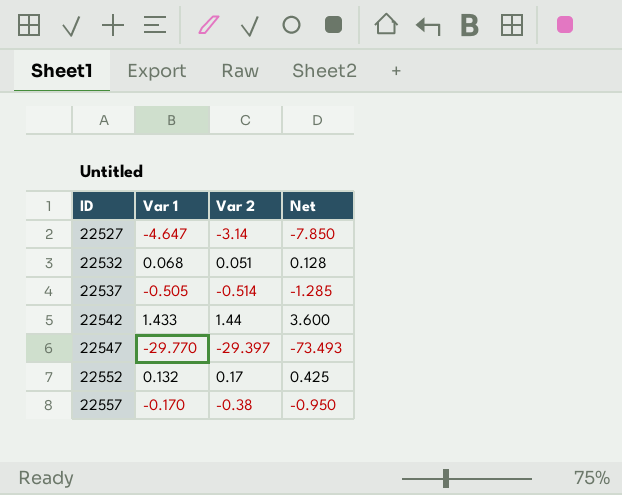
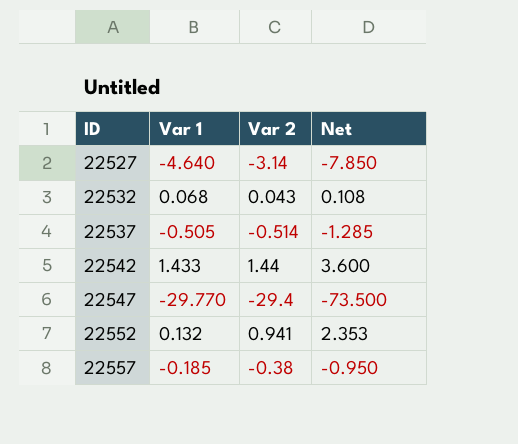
22527 | Var 1: -4.647 -> -4.640
22532 | Var 2: 0.051 -> 0.043
22532 | Net: 0.128 -> 0.108
22547 | Var 2: -29.397 -> -29.4
22547 | Net: -73.493 -> -73.500
22552 | Var 2: 0.17 -> 0.941
22552 | Net: 0.425 -> 2.353
22557 | Var 1: -0.170 -> -0.185

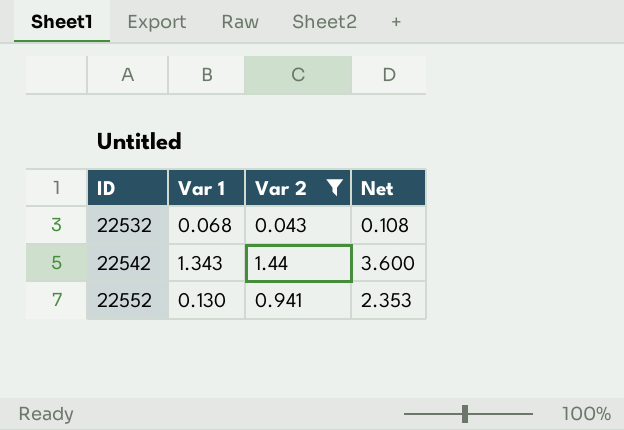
filter: none -> Var 2 >= 0.043
22542 | Var 1: 1.433 -> 1.343
22552 | Var 1: 0.132 -> 0.130

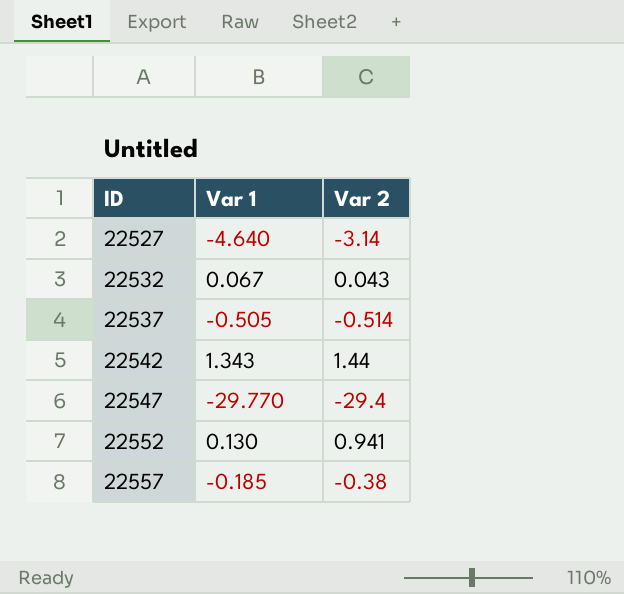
filter: Var 2 >= 0.043 -> none
column Net | formula: [Var 2] * 2.5 -> none
22532 | Var 1: 0.068 -> 0.067

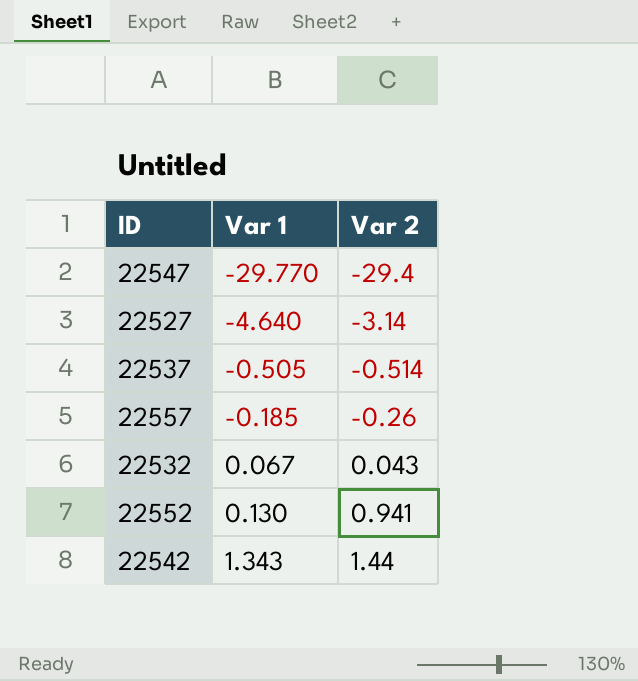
row order: ID ascending -> Var 1 ascending
22557 | Var 2: -0.38 -> -0.26

